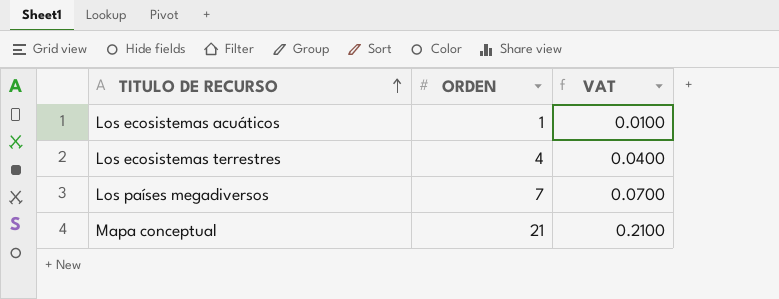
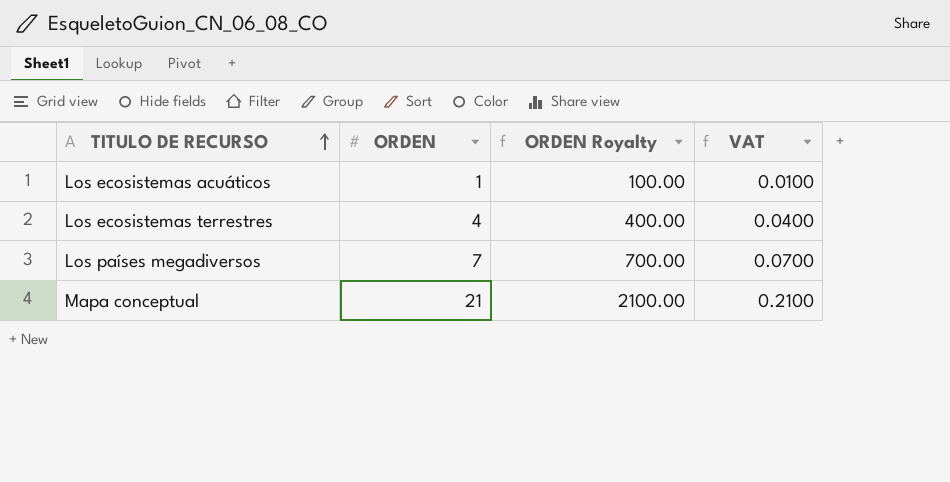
column ORDEN Royalty | formula: none -> [ORDEN] * 100

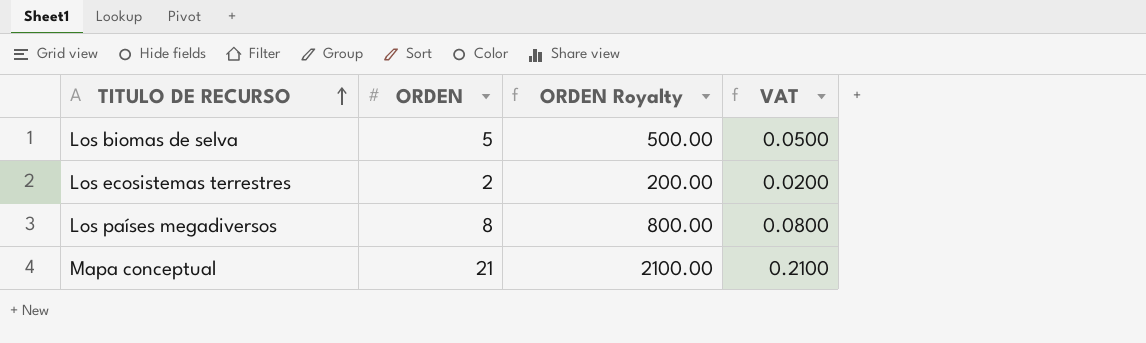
row Los ecosistemas acuáticos: 1 | 100.00 | 0.0100 -> none
row Los biomas de selva: none -> 5 | 500.00 | 0.0500
Los ecosistemas terrestres | ORDEN: 4 -> 2
Los ecosistemas terrestres | ORDEN Royalty: 400.00 -> 200.00
Los ecosistemas terrestres | VAT: 0.0400 -> 0.0200
Los países megadiversos | ORDEN: 7 -> 8
Los países megadiversos | ORDEN Royalty: 700.00 -> 800.00
Los países megadiversos | VAT: 0.0700 -> 0.0800

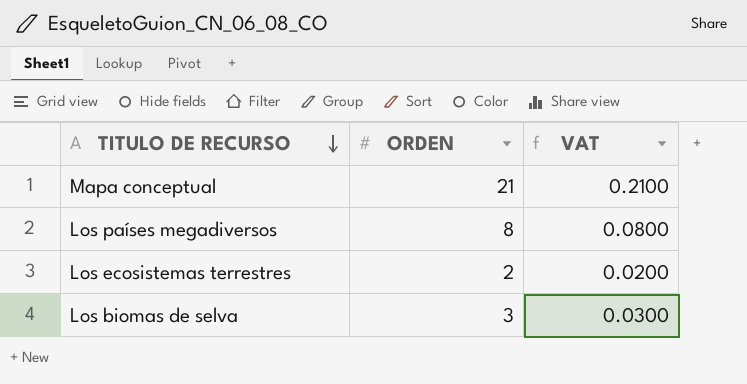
row order: TITULO DE RECURSO ascending -> TITULO DE RECURSO descending
column ORDEN Royalty | formula: [ORDEN] * 100 -> none
Los biomas de selva | ORDEN: 5 -> 3
Los biomas de selva | VAT: 0.0500 -> 0.0300

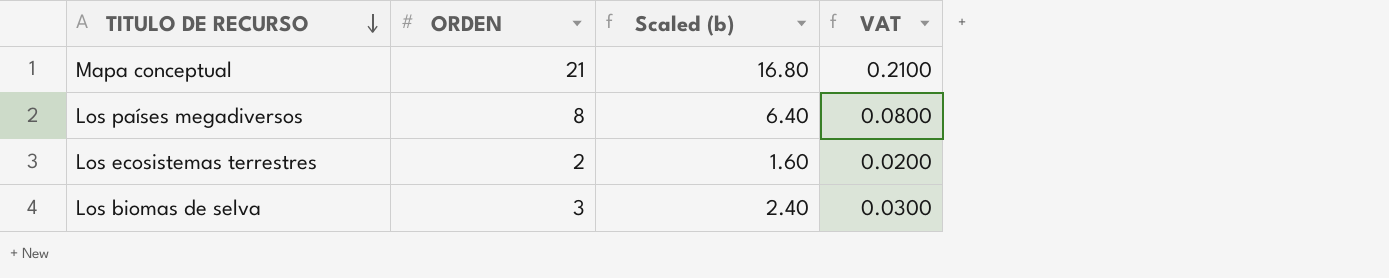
column Scaled (b) | formula: none -> [ORDEN] * 0.8

